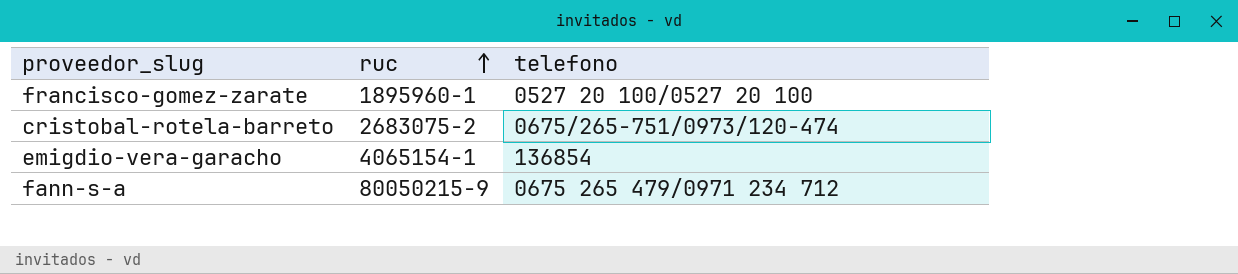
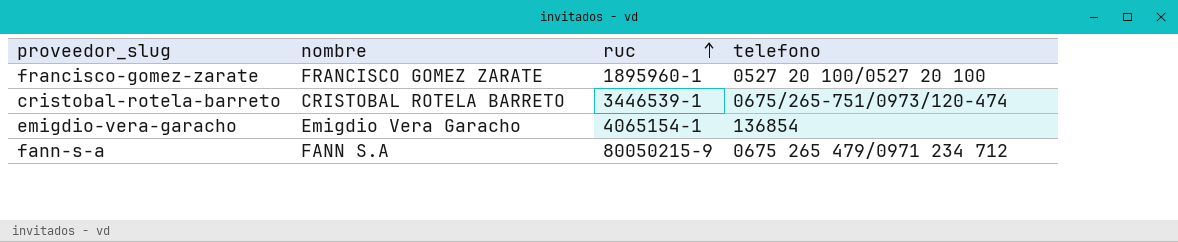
column nombre | position: none -> 2
cristobal-rotela-barreto | ruc: 2683075-2 -> 3446539-1

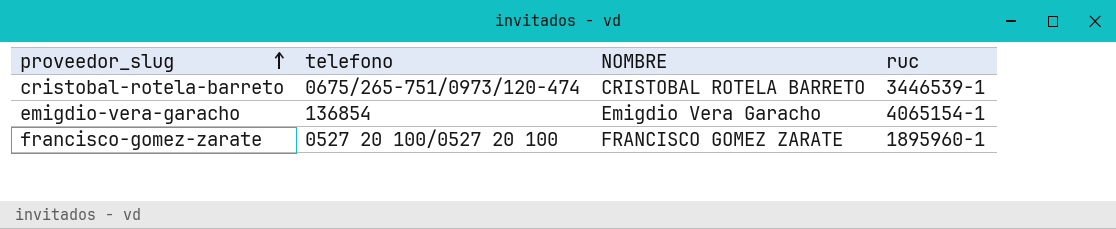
row order: ruc ascending -> proveedor_slug ascending
column telefono | position: 4 -> 2
column name: nombre -> NOMBRE
row fann-s-a: FANN S.A | 80050215-9 | 0675 265 479/0971 234 712 -> none

